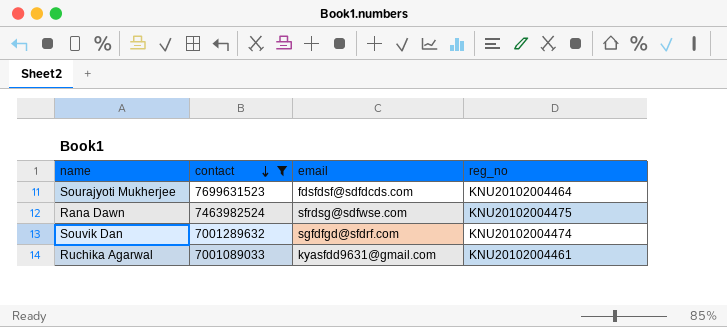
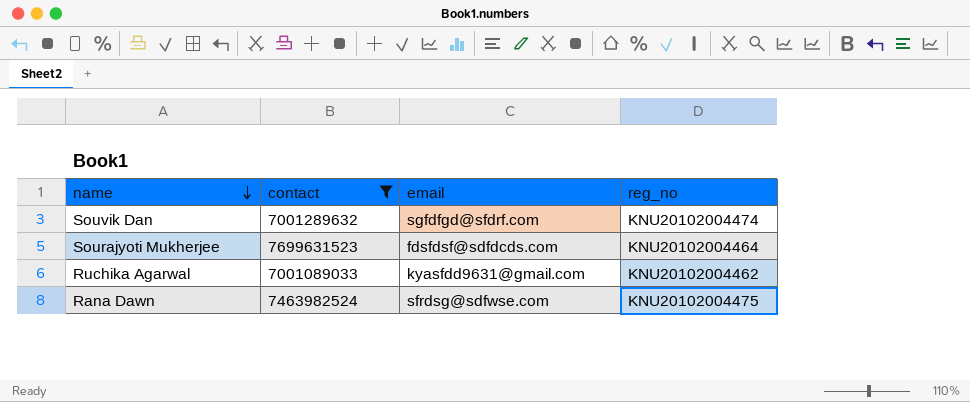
row order: contact descending -> name descending
Ruchika Agarwal | reg_no: KNU20102004461 -> KNU20102004462

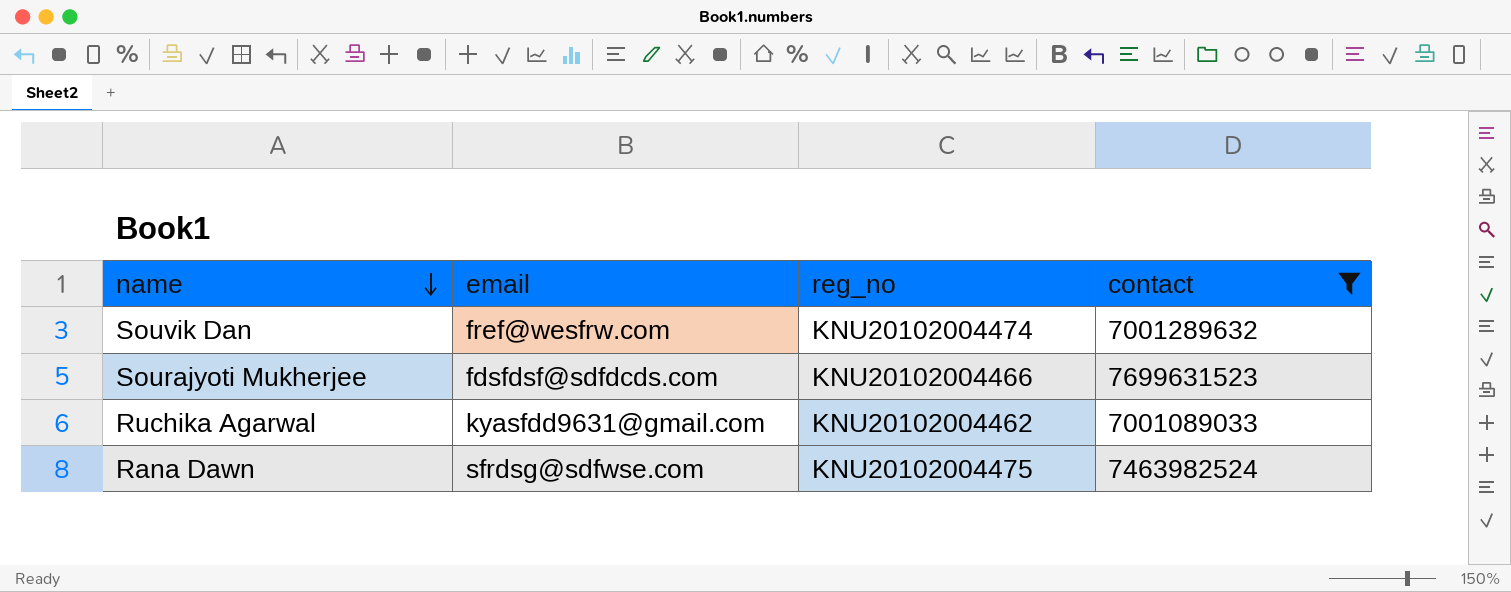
column contact | position: 2 -> 4
Souvik Dan | email: sgfdfgd@sfdrf.com -> fref@wesfrw.com
Sourajyoti Mukherjee | reg_no: KNU20102004464 -> KNU20102004466

